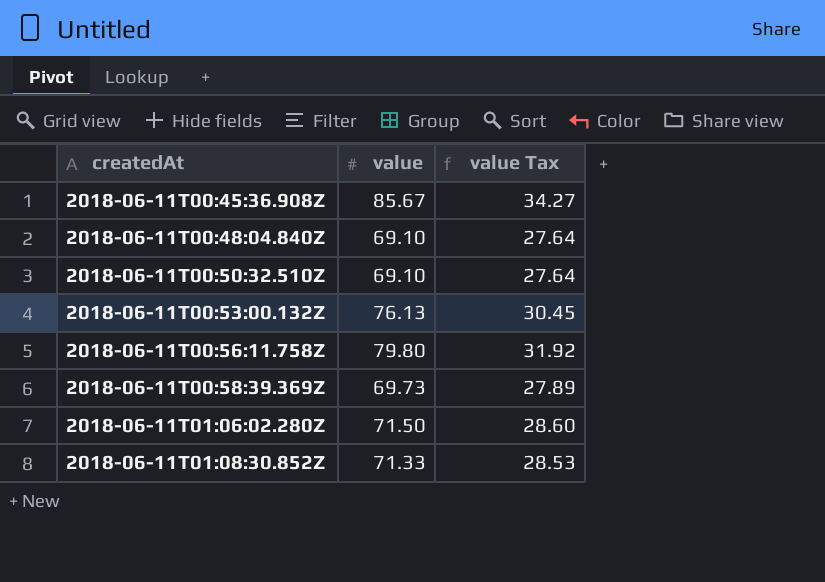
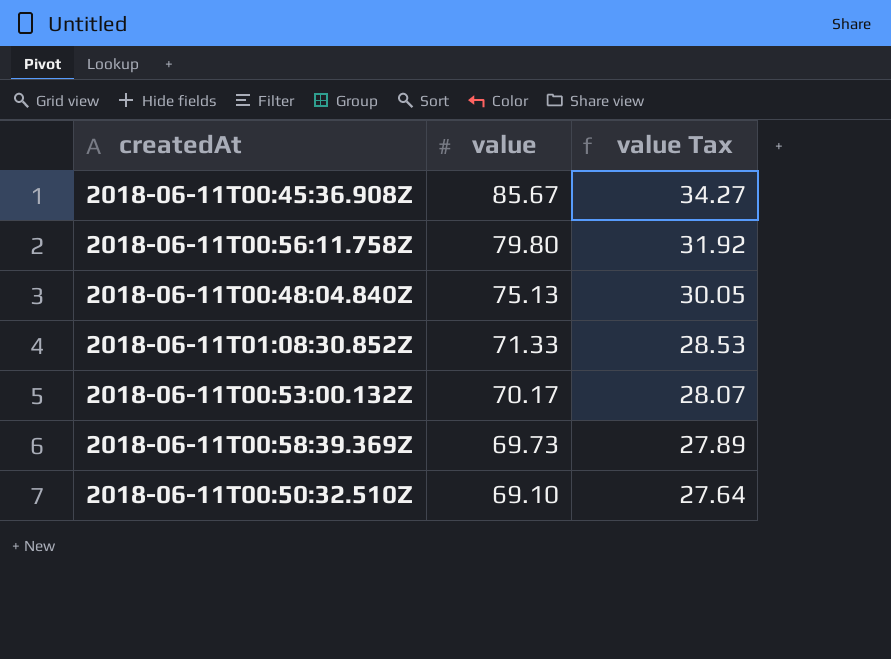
row order: createdAt ascending -> value descending
row 2018-06-11T01:06:02.280Z: 71.50 | 28.60 -> none
2018-06-11T00:48:04.840Z | value: 69.10 -> 75.13
2018-06-11T00:48:04.840Z | value Tax: 27.64 -> 30.05
2018-06-11T00:53:00.132Z | value: 76.13 -> 70.17
2018-06-11T00:53:00.132Z | value Tax: 30.45 -> 28.07

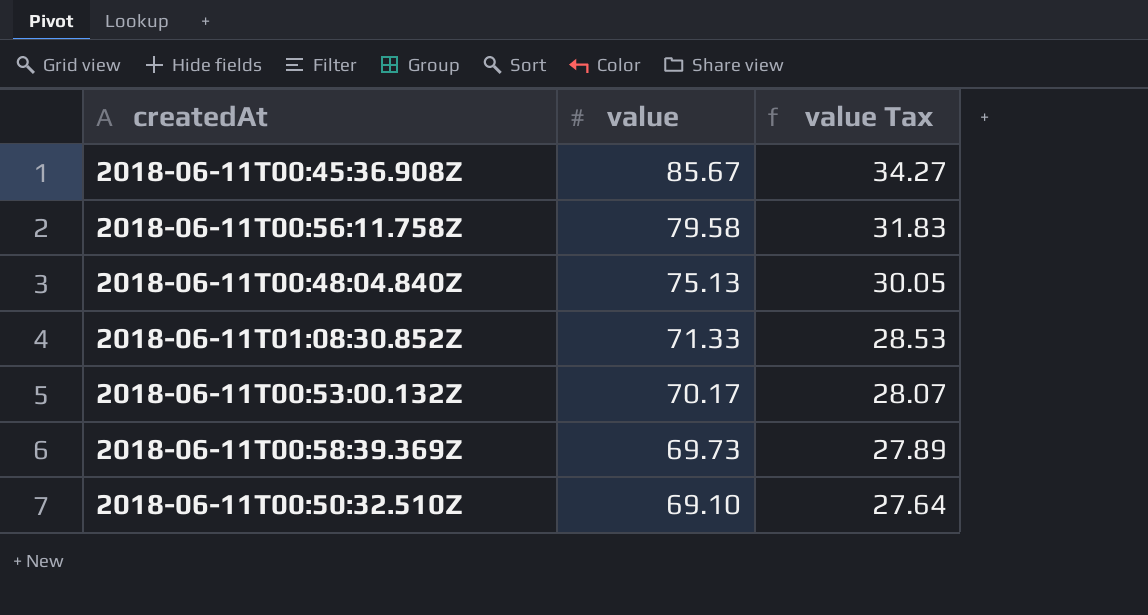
2018-06-11T00:56:11.758Z | value: 79.80 -> 79.58
2018-06-11T00:56:11.758Z | value Tax: 31.92 -> 31.83

